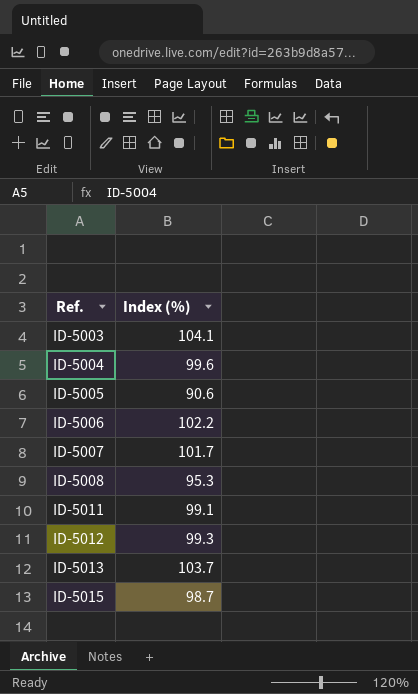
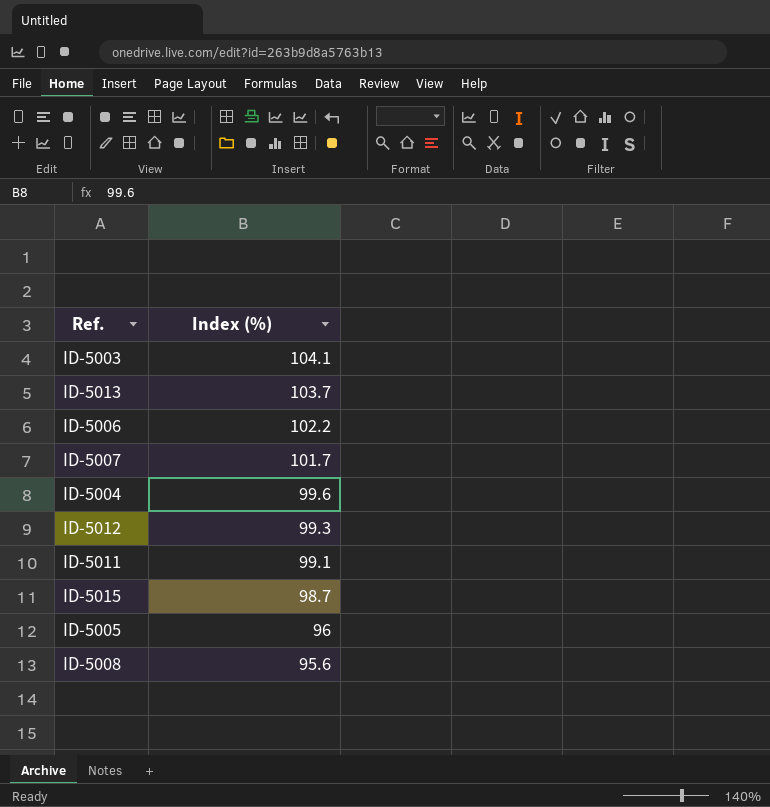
row order: Ref. ascending -> Index (%) descending
ID-5005 | Index (%): 90.6 -> 96
ID-5008 | Index (%): 95.3 -> 95.6

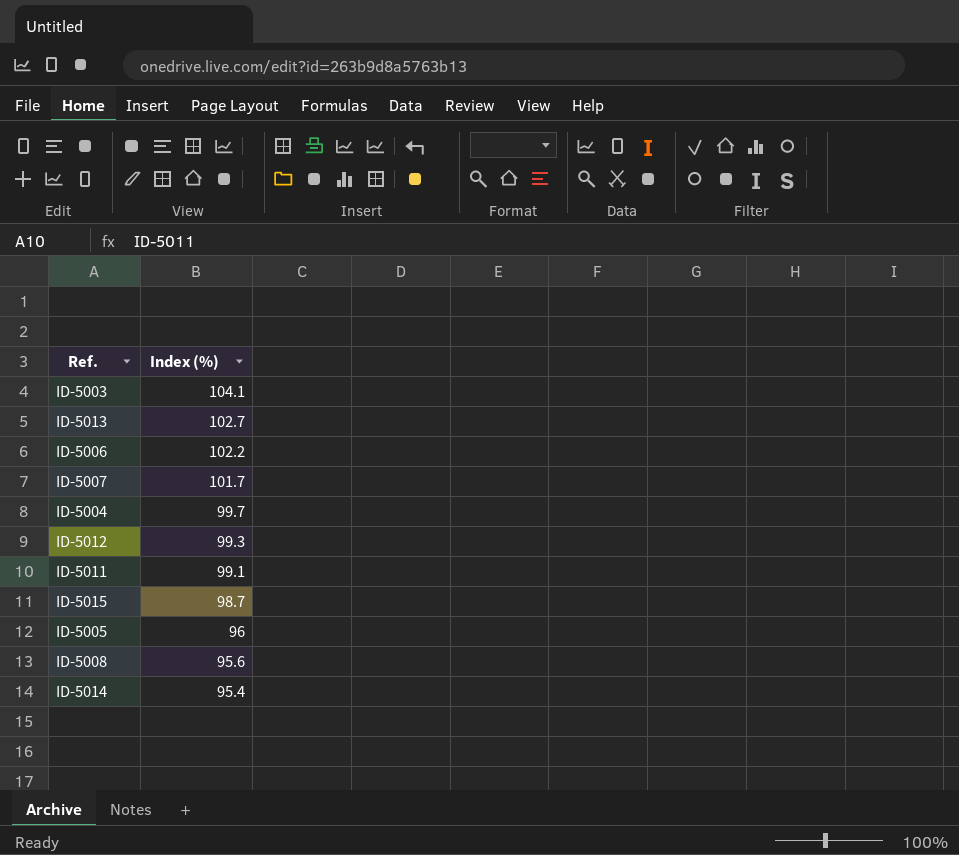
ID-5013 | Index (%): 103.7 -> 102.7
ID-5004 | Index (%): 99.6 -> 99.7
row ID-5014: none -> 95.4

